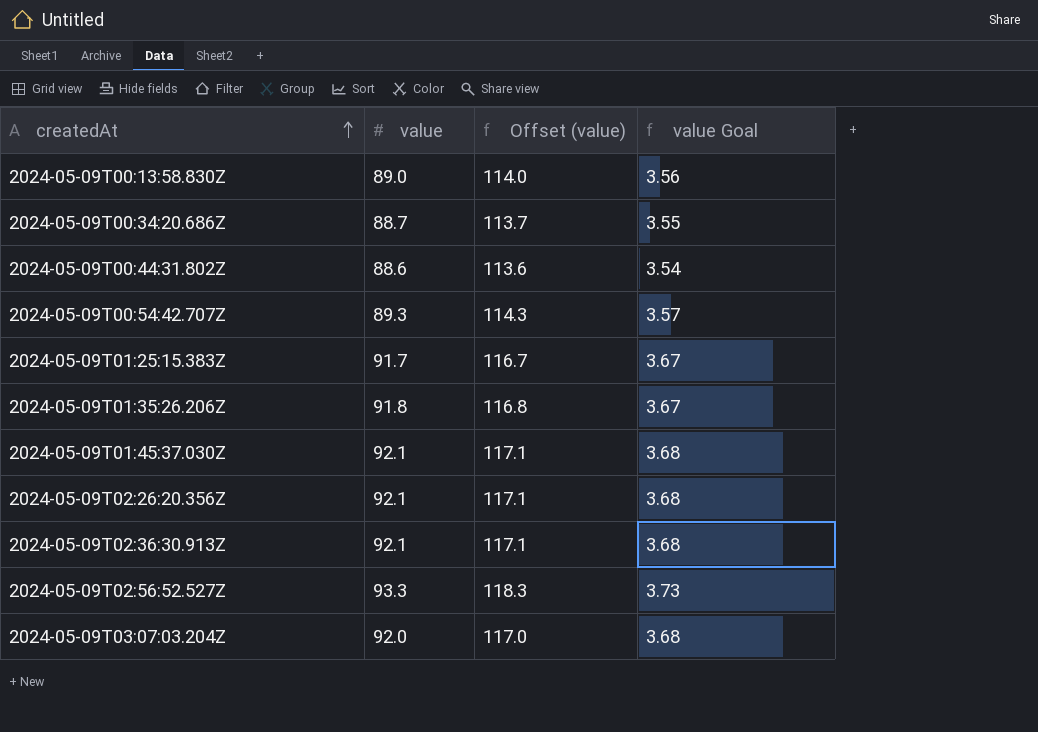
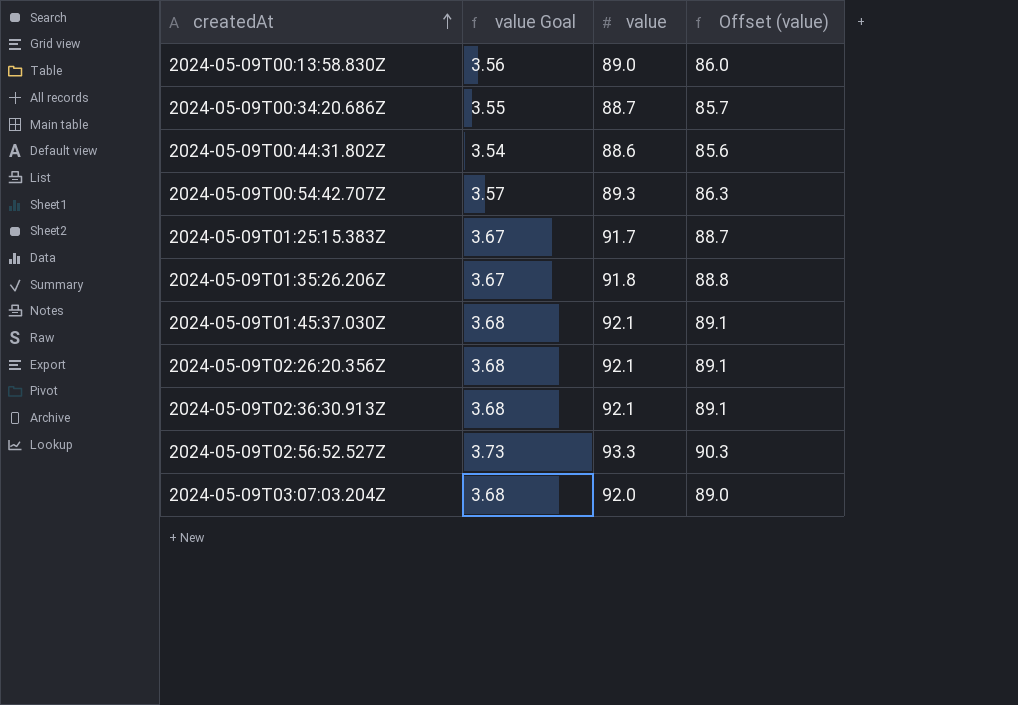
column value Goal | position: 4 -> 2
column Offset (value) | formula: [value] + 25 -> [value] - 3

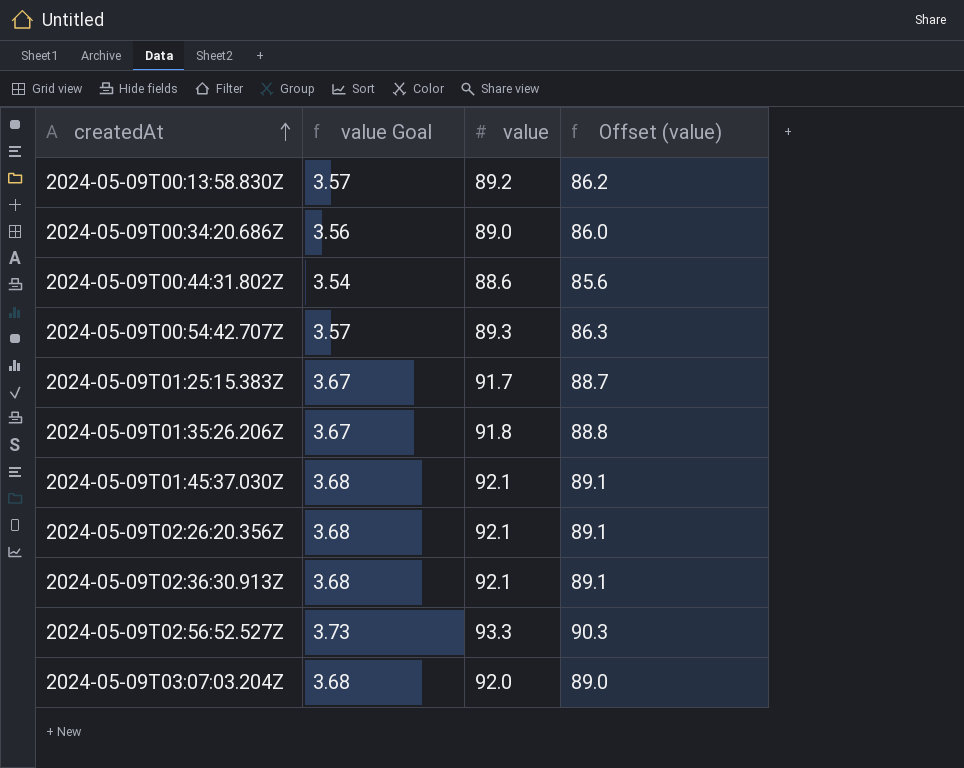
2024-05-09T00:13:58.830Z | value Goal: 3.56 -> 3.57
2024-05-09T00:13:58.830Z | value: 89.0 -> 89.2
2024-05-09T00:13:58.830Z | Offset (value): 86.0 -> 86.2
2024-05-09T00:34:20.686Z | value Goal: 3.55 -> 3.56
2024-05-09T00:34:20.686Z | value: 88.7 -> 89.0
2024-05-09T00:34:20.686Z | Offset (value): 85.7 -> 86.0

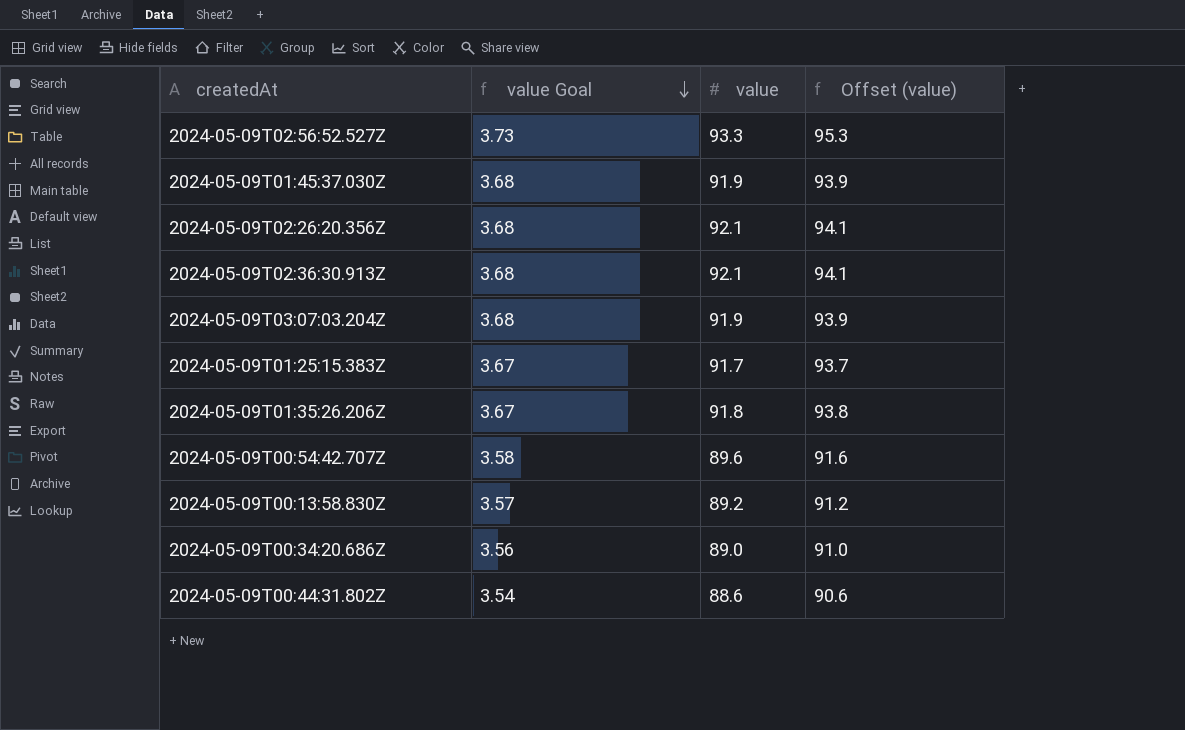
row order: createdAt ascending -> value Goal descending
column Offset (value) | formula: [value] - 3 -> [value] + 2
2024-05-09T01:45:37.030Z | value: 92.1 -> 91.9
2024-05-09T03:07:03.204Z | value: 92.0 -> 91.9
2024-05-09T00:54:42.707Z | value Goal: 3.57 -> 3.58
2024-05-09T00:54:42.707Z | value: 89.3 -> 89.6

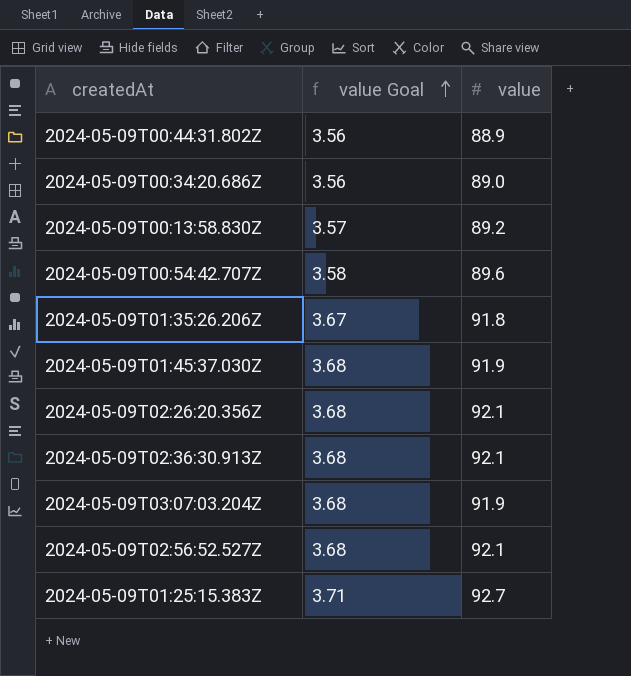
row order: value Goal descending -> value Goal ascending
column Offset (value) | formula: [value] + 2 -> none
2024-05-09T00:44:31.802Z | value Goal: 3.54 -> 3.56
2024-05-09T00:44:31.802Z | value: 88.6 -> 88.9
2024-05-09T02:56:52.527Z | value Goal: 3.73 -> 3.68
2024-05-09T02:56:52.527Z | value: 93.3 -> 92.1
2024-05-09T01:25:15.383Z | value Goal: 3.67 -> 3.71
2024-05-09T01:25:15.383Z | value: 91.7 -> 92.7

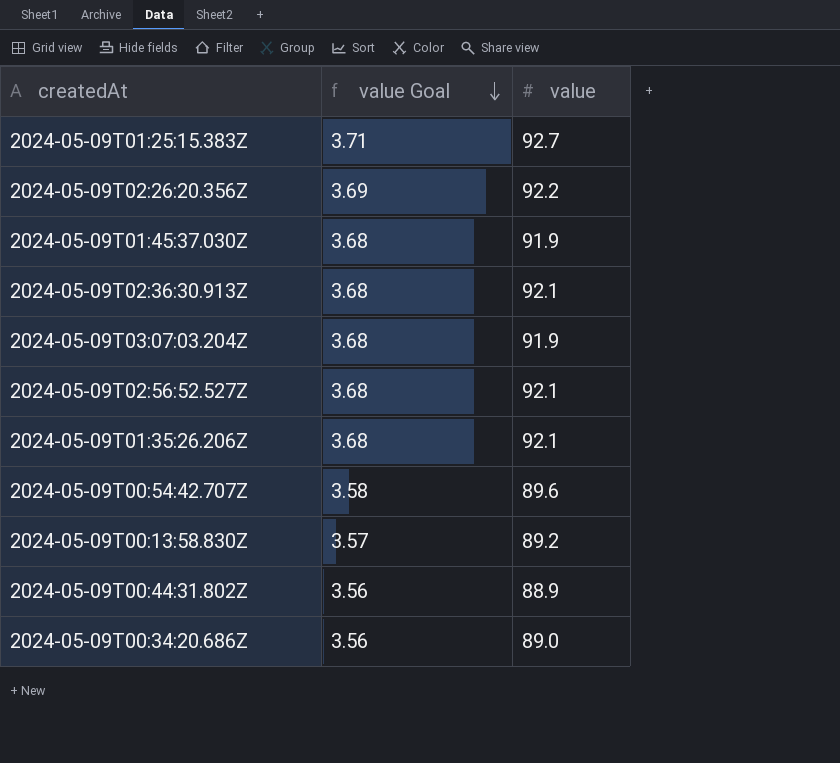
row order: value Goal ascending -> value Goal descending
2024-05-09T02:26:20.356Z | value Goal: 3.68 -> 3.69
2024-05-09T02:26:20.356Z | value: 92.1 -> 92.2
2024-05-09T01:35:26.206Z | value Goal: 3.67 -> 3.68
2024-05-09T01:35:26.206Z | value: 91.8 -> 92.1

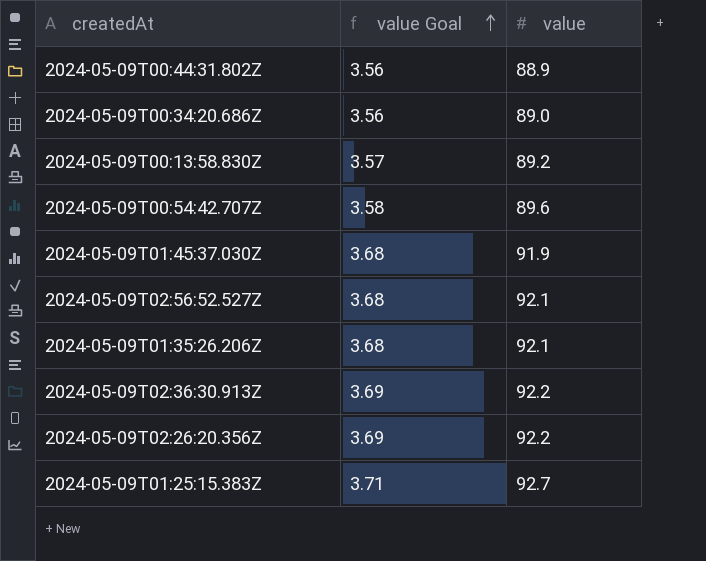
row order: value Goal descending -> value Goal ascending
row 2024-05-09T03:07:03.204Z: 3.68 | 91.9 -> none
2024-05-09T02:36:30.913Z | value Goal: 3.68 -> 3.69
2024-05-09T02:36:30.913Z | value: 92.1 -> 92.2

